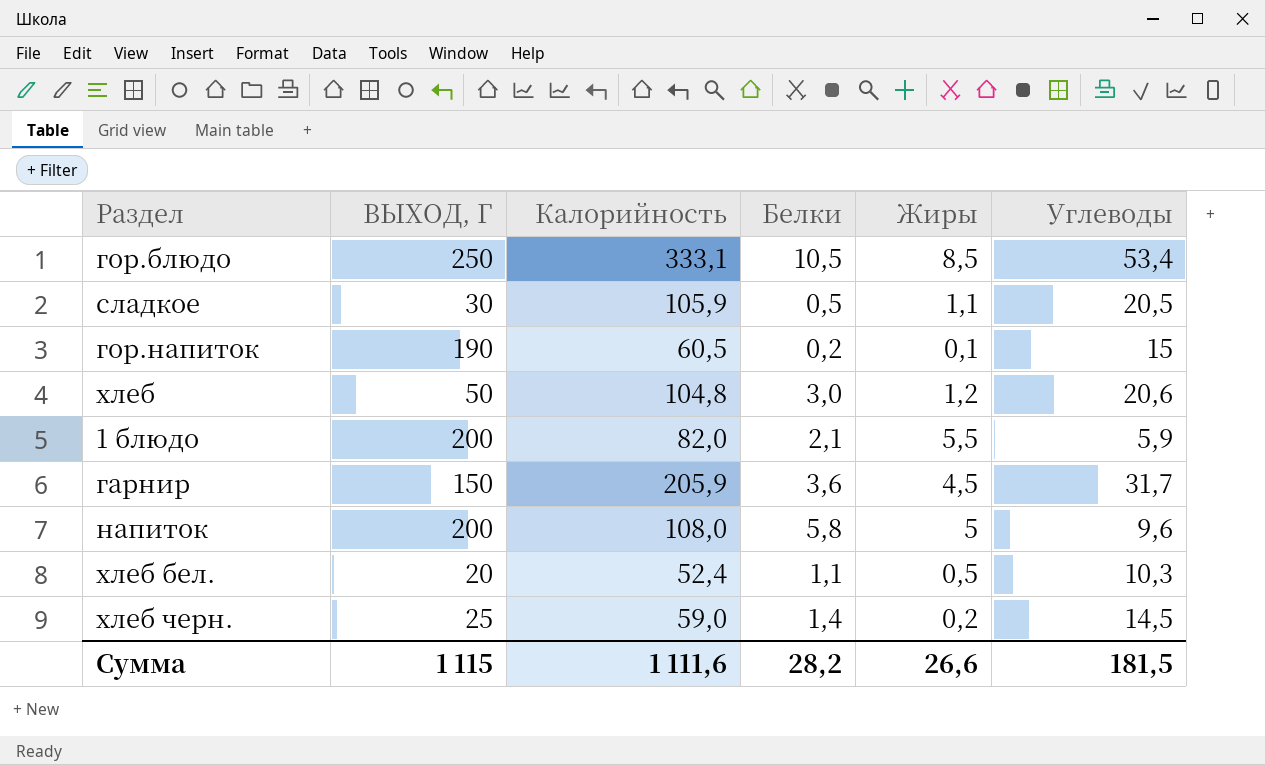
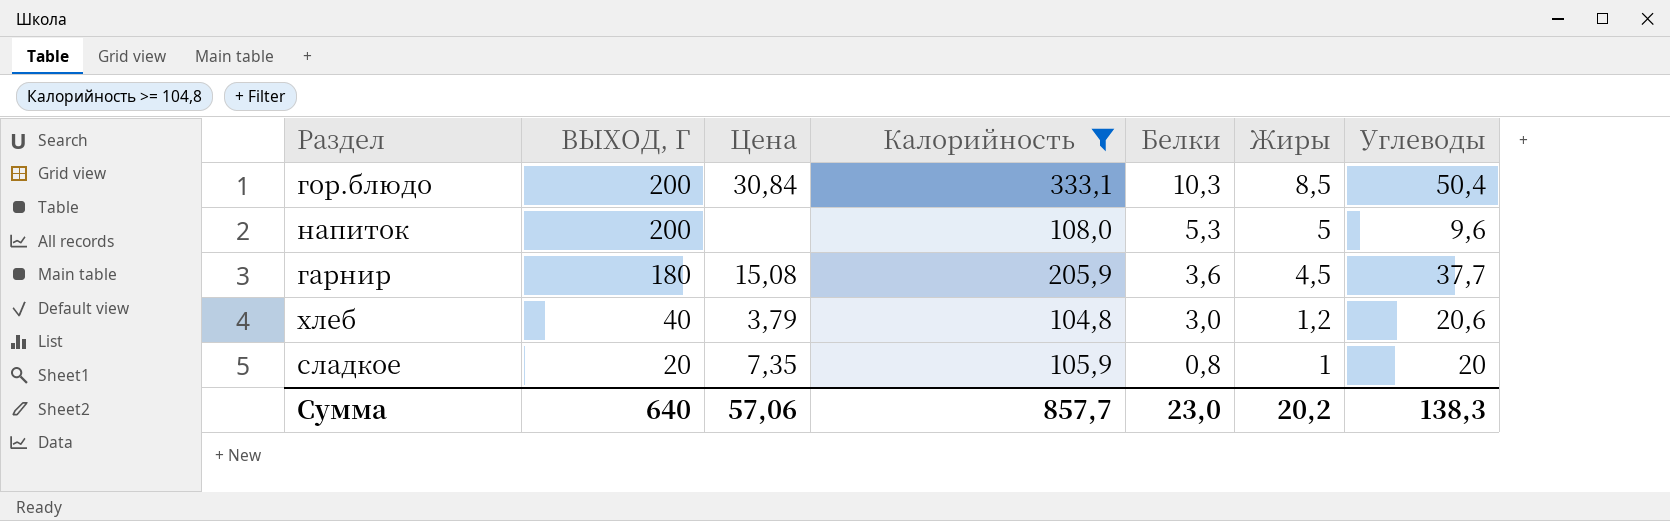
filter: none -> Калорийность >= 104,8
row order: none -> ВЫХОД, Г descending
column Цена | position: none -> 3
гор.блюдо | ВЫХОД, Г: 250 -> 200
гор.блюдо | Белки: 10,5 -> 10,3
гор.блюдо | Углеводы: 53,4 -> 50,4
напиток | Белки: 5,8 -> 5,3
гарнир | ВЫХОД, Г: 150 -> 180
гарнир | Углеводы: 31,7 -> 37,7
хлеб | ВЫХОД, Г: 50 -> 40
сладкое | ВЫХОД, Г: 30 -> 20
сладкое | Белки: 0,5 -> 0,8
сладкое | Жиры: 1,1 -> 1
сладкое | Углеводы: 20,5 -> 20
Сумма | ВЫХОД, Г: 1 115 -> 640
Сумма | Калорийность: 1 111,6 -> 857,7
Сумма | Белки: 28,2 -> 23,0
Сумма | Жиры: 26,6 -> 20,2
Сумма | Углеводы: 181,5 -> 138,3

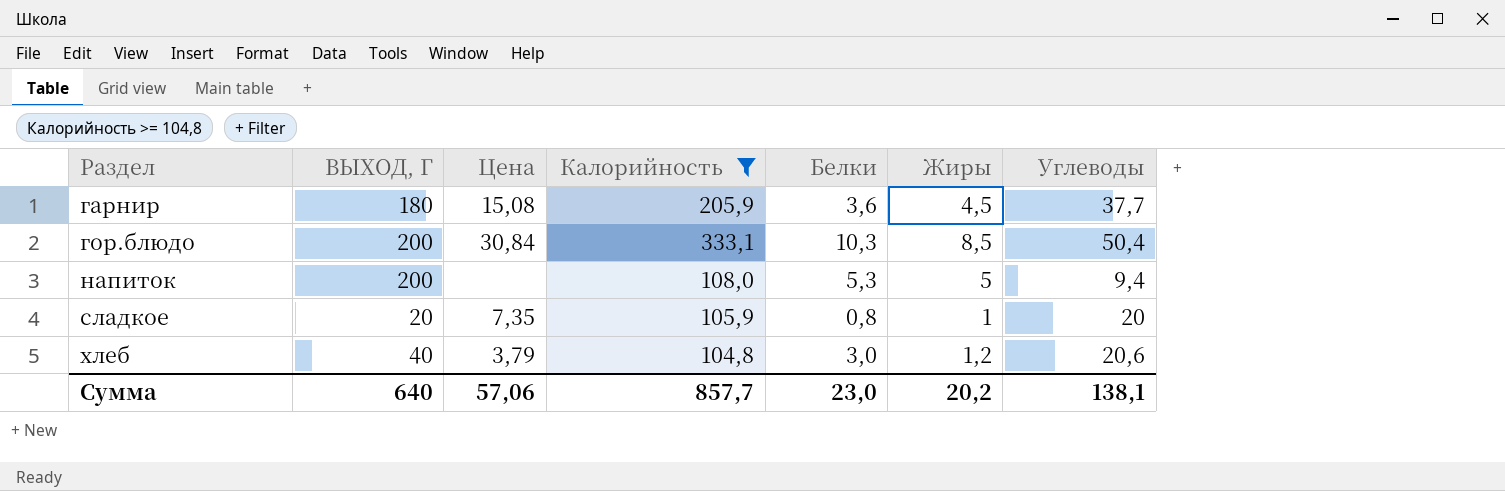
row order: ВЫХОД, Г descending -> Раздел ascending
напиток | Углеводы: 9,6 -> 9,4
Сумма | Углеводы: 138,3 -> 138,1

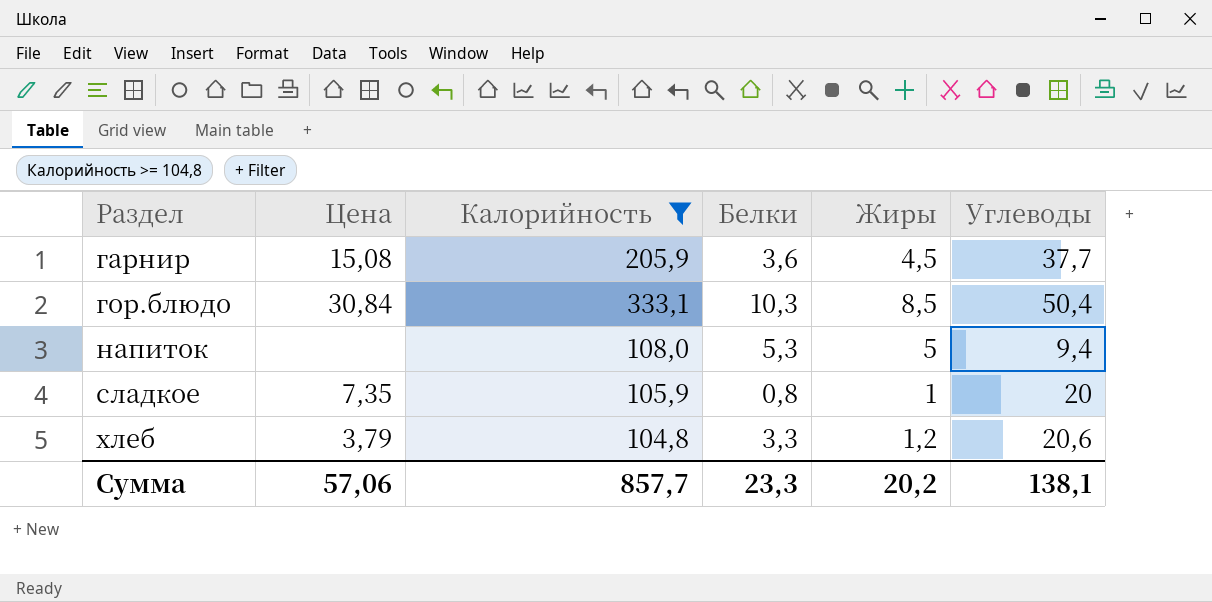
column ВЫХОД, Г | position: 2 -> none
хлеб | Белки: 3,0 -> 3,3
Сумма | Белки: 23,0 -> 23,3

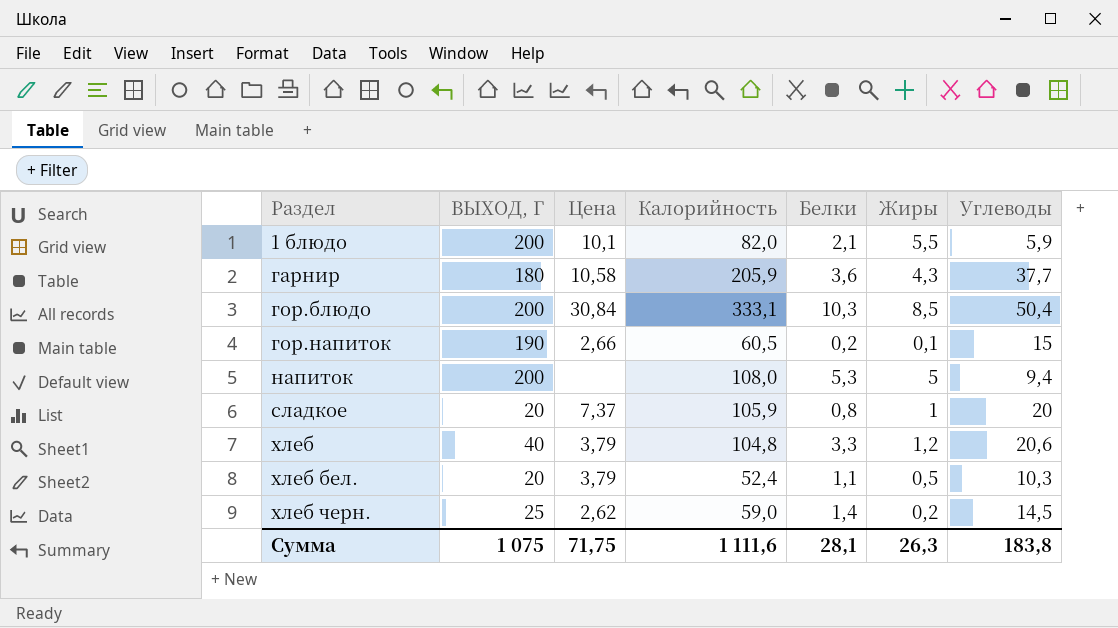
filter: Калорийность >= 104,8 -> none
column ВЫХОД, Г | position: none -> 2
гарнир | Цена: 15,08 -> 10,58
гарнир | Жиры: 4,5 -> 4,3
сладкое | Цена: 7,35 -> 7,37
Сумма | Цена: 57,06 -> 71,75
Сумма | Калорийность: 857,7 -> 1 111,6
Сумма | Белки: 23,3 -> 28,1
Сумма | Жиры: 20,2 -> 26,3
Сумма | Углеводы: 138,1 -> 183,8

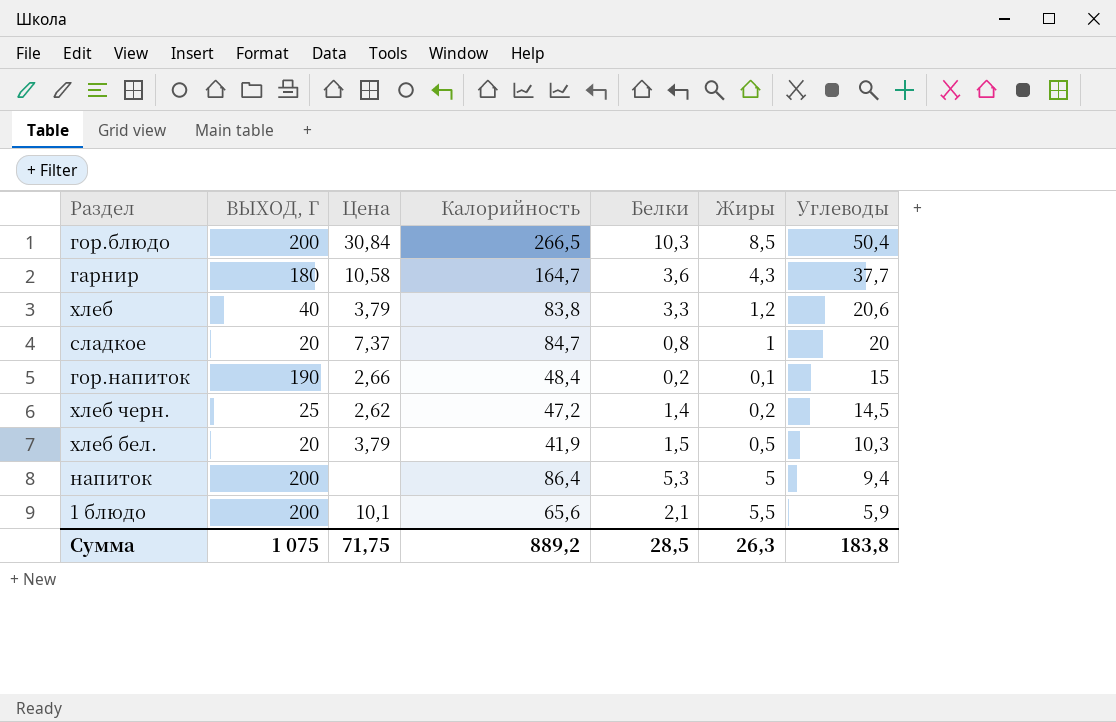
row order: Раздел ascending -> Углеводы descending
гор.блюдо | Калорийность: 333,1 -> 266,5
гарнир | Калорийность: 205,9 -> 164,7
хлеб | Калорийность: 104,8 -> 83,8
сладкое | Калорийность: 105,9 -> 84,7
гор.напиток | Калорийность: 60,5 -> 48,4
хлеб черн. | Калорийность: 59,0 -> 47,2
хлеб бел. | Калорийность: 52,4 -> 41,9
хлеб бел. | Белки: 1,1 -> 1,5
напиток | Калорийность: 108,0 -> 86,4
1 блюдо | Калорийность: 82,0 -> 65,6
Сумма | Калорийность: 1 111,6 -> 889,2
Сумма | Белки: 28,1 -> 28,5

